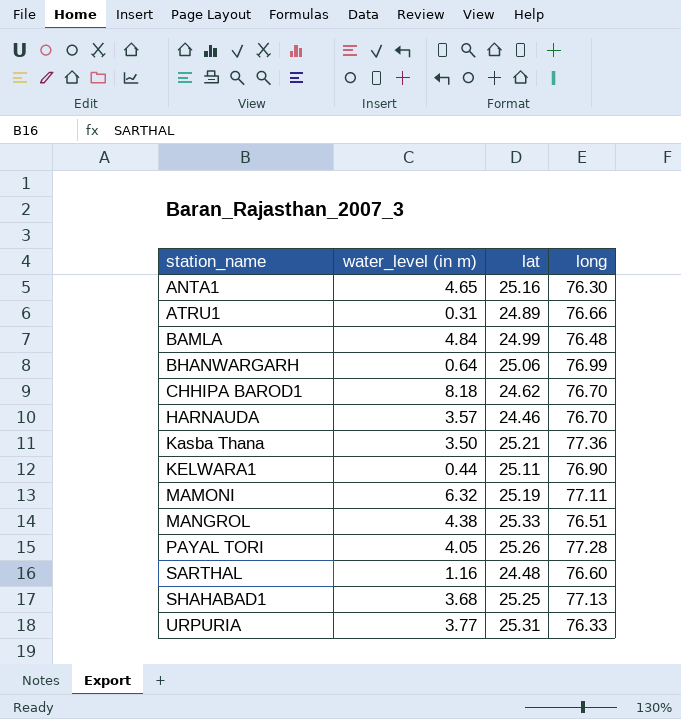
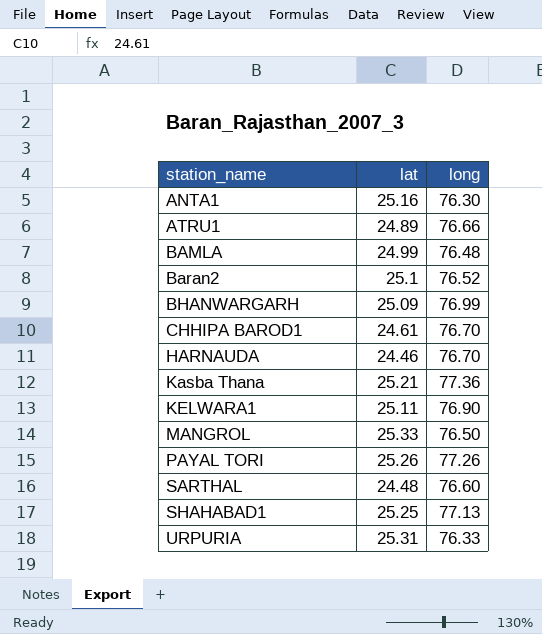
column water_level (in m) | position: 2 -> none
row MAMONI: 6.32 | 25.19 | 77.11 -> none
row Baran2: none -> 25.1 | 76.52
BHANWARGARH | lat: 25.06 -> 25.09
CHHIPA BAROD1 | lat: 24.62 -> 24.61
MANGROL | long: 76.51 -> 76.50
PAYAL TORI | long: 77.28 -> 77.26

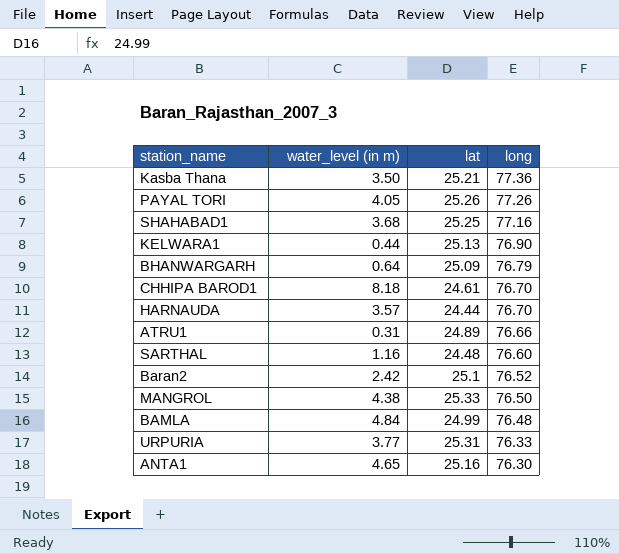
row order: station_name ascending -> long descending
column water_level (in m) | position: none -> 2
SHAHABAD1 | long: 77.13 -> 77.16
KELWARA1 | lat: 25.11 -> 25.13
BHANWARGARH | long: 76.99 -> 76.79
HARNAUDA | lat: 24.46 -> 24.44

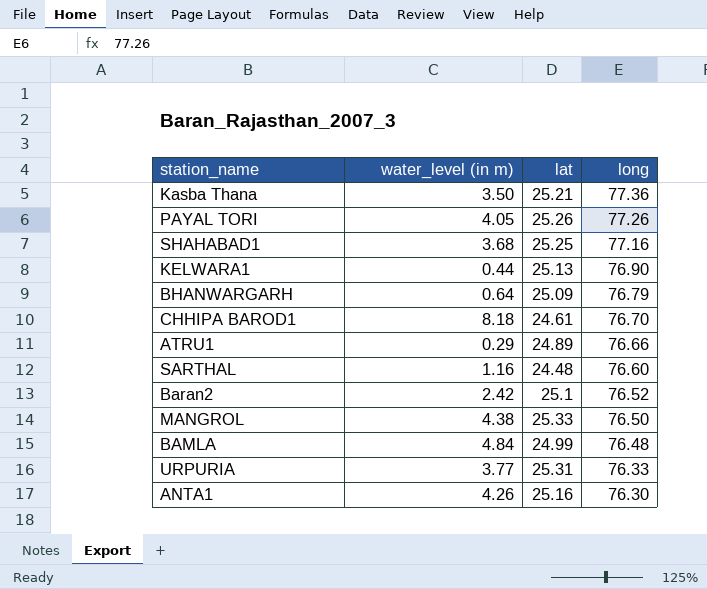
row HARNAUDA: 3.57 | 24.44 | 76.70 -> none
ATRU1 | water_level (in m): 0.31 -> 0.29
ANTA1 | water_level (in m): 4.65 -> 4.26

